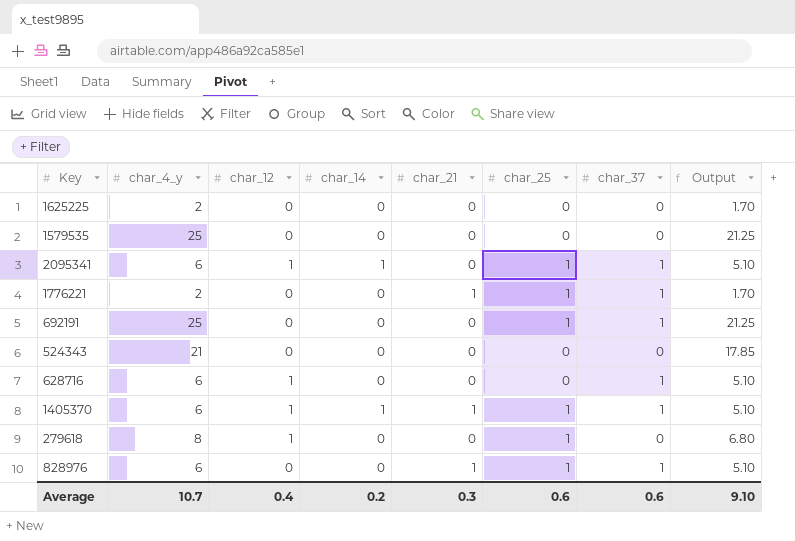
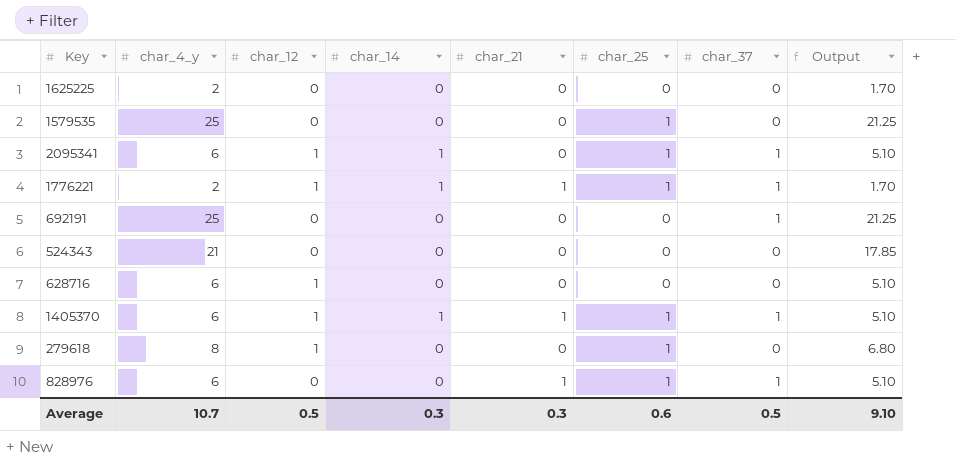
1579535 | char_25: 0 -> 1
1776221 | char_12: 0 -> 1
1776221 | char_14: 0 -> 1
692191 | char_25: 1 -> 0
628716 | char_37: 1 -> 0
Average | char_12: 0.4 -> 0.5
Average | char_14: 0.2 -> 0.3
Average | char_37: 0.6 -> 0.5

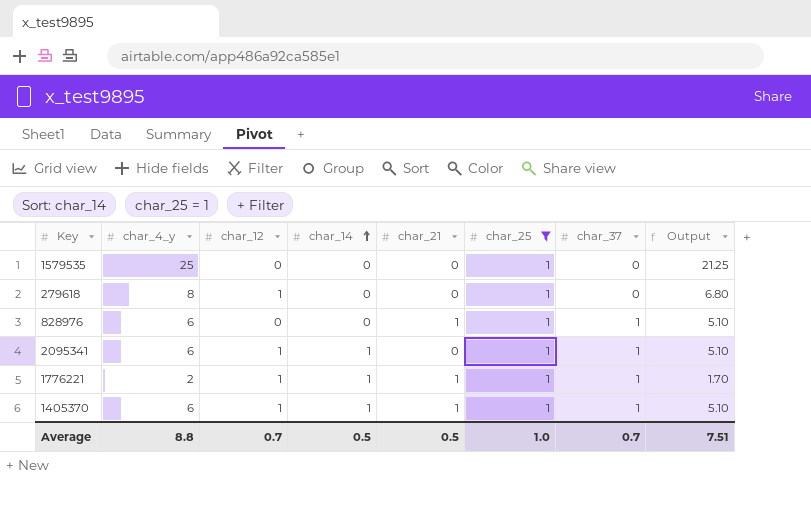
filter: none -> char_25 = 1
row order: none -> char_14 ascending
Average | char_4_y: 10.7 -> 8.8
Average | char_12: 0.5 -> 0.7
Average | char_14: 0.3 -> 0.5
Average | char_21: 0.3 -> 0.5
Average | char_25: 0.6 -> 1.0
Average | char_37: 0.5 -> 0.7
Average | Output: 9.10 -> 7.51

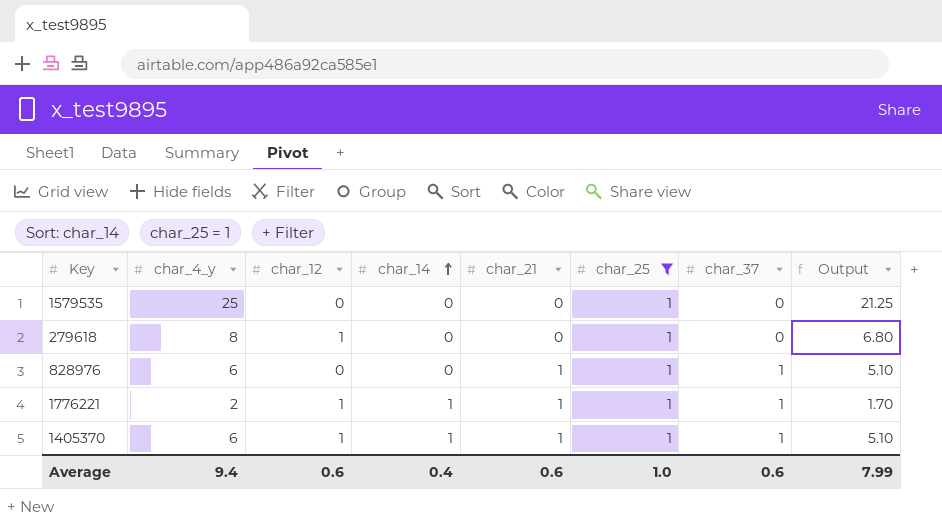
row 2095341: 6 | 1 | 1 | 0 | 1 | 1 | 5.10 -> none
Average | char_4_y: 8.8 -> 9.4
Average | char_12: 0.7 -> 0.6
Average | char_14: 0.5 -> 0.4
Average | char_21: 0.5 -> 0.6
Average | char_37: 0.7 -> 0.6
Average | Output: 7.51 -> 7.99

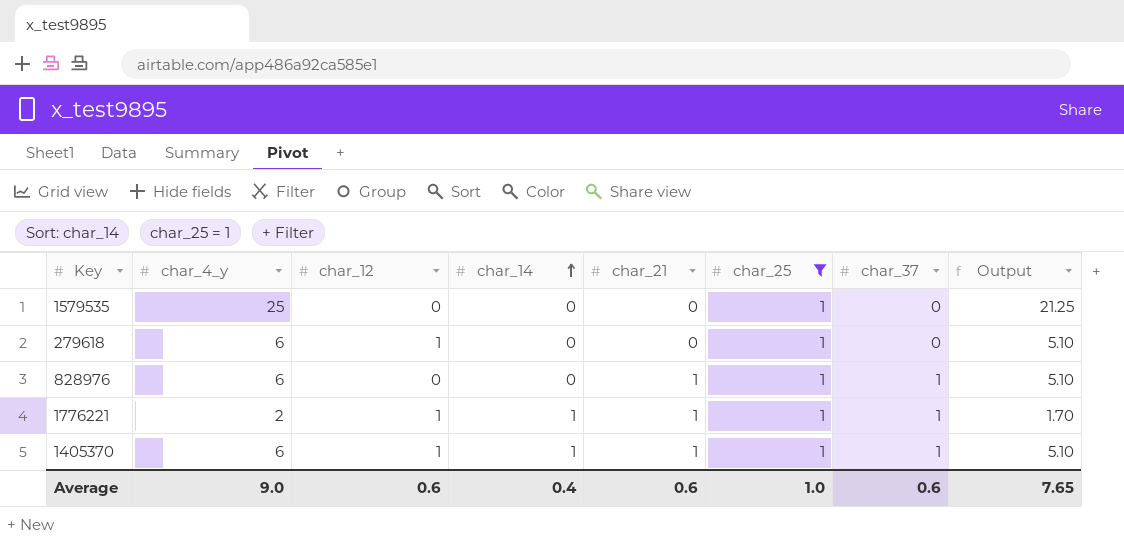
279618 | char_4_y: 8 -> 6
279618 | Output: 6.80 -> 5.10
Average | char_4_y: 9.4 -> 9.0
Average | Output: 7.99 -> 7.65

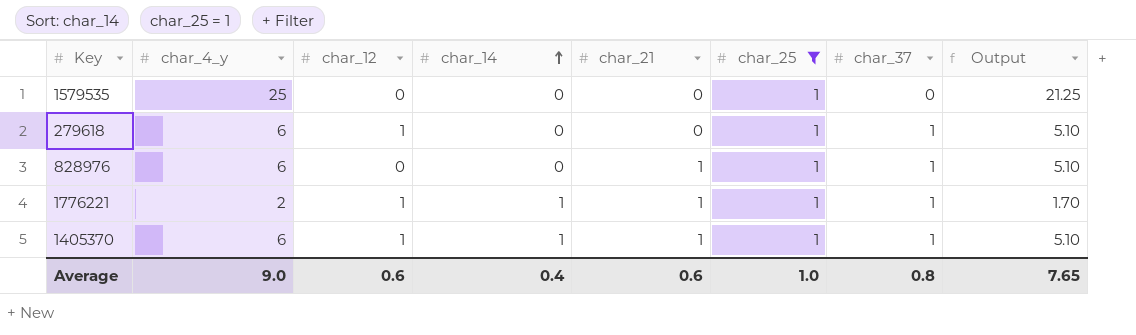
279618 | char_37: 0 -> 1
Average | char_37: 0.6 -> 0.8

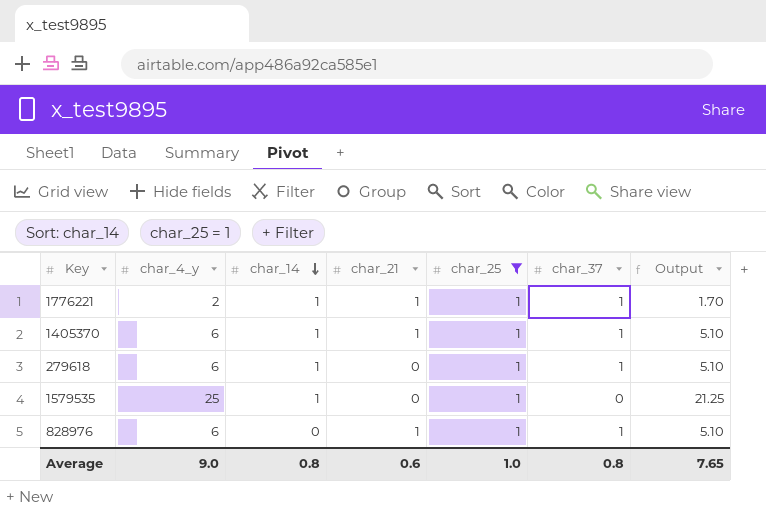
row order: char_14 ascending -> char_14 descending
column char_12 | position: 3 -> none
279618 | char_14: 0 -> 1
1579535 | char_14: 0 -> 1
Average | char_14: 0.4 -> 0.8

